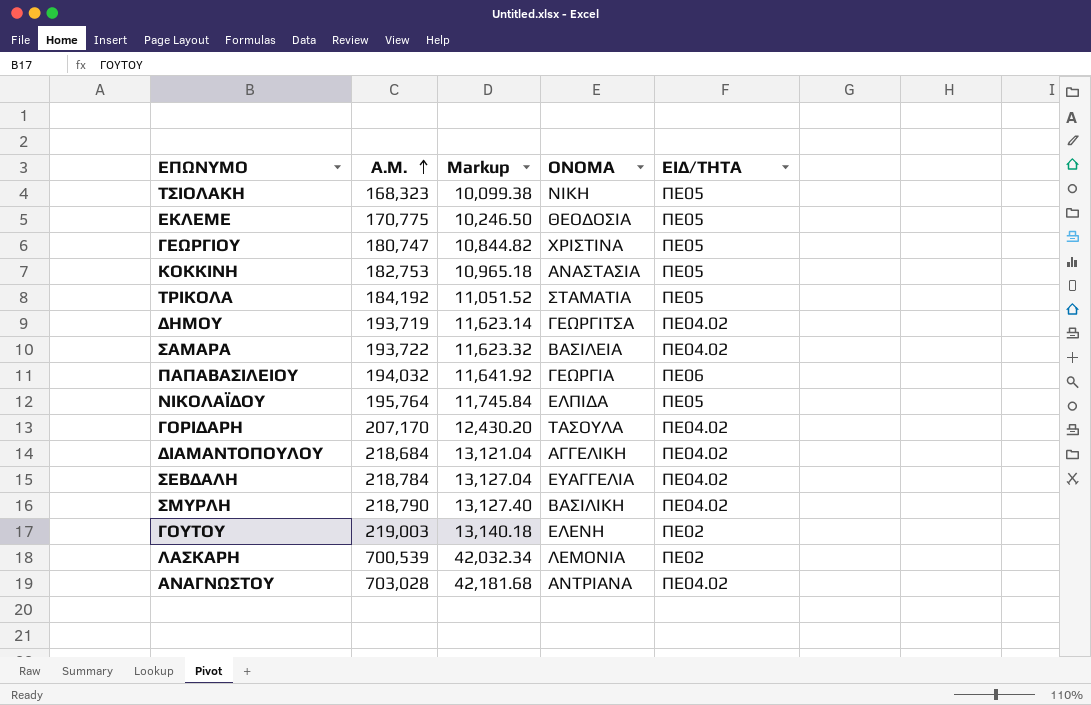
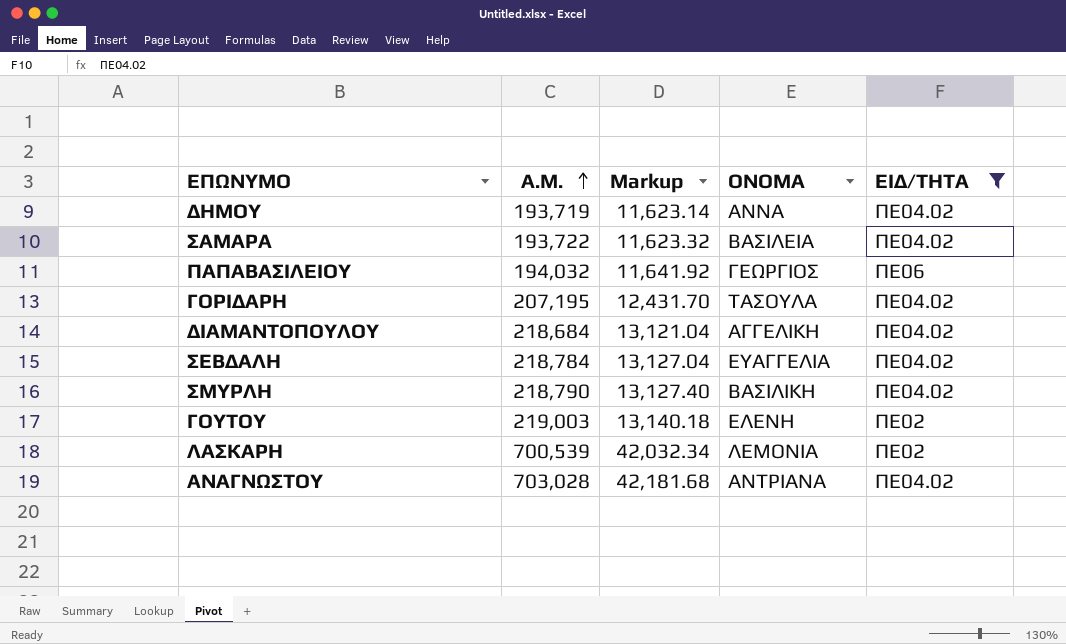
filter: none -> ΕΙΔ/ΤΗΤΑ != ΠΕ05
ΔΗΜΟΥ | ΟΝΟΜΑ: ΓΕΩΡΓΙΤΣΑ -> ΑΝΝΑ
ΠΑΠΑΒΑΣΙΛΕΙΟΥ | ΟΝΟΜΑ: ΓΕΩΡΓΙΑ -> ΓΕΩΡΓΙΟΣ
ΓΟΡΙΔΑΡΗ | Α.Μ.: 207,170 -> 207,195
ΓΟΡΙΔΑΡΗ | Markup: 12,430.20 -> 12,431.70

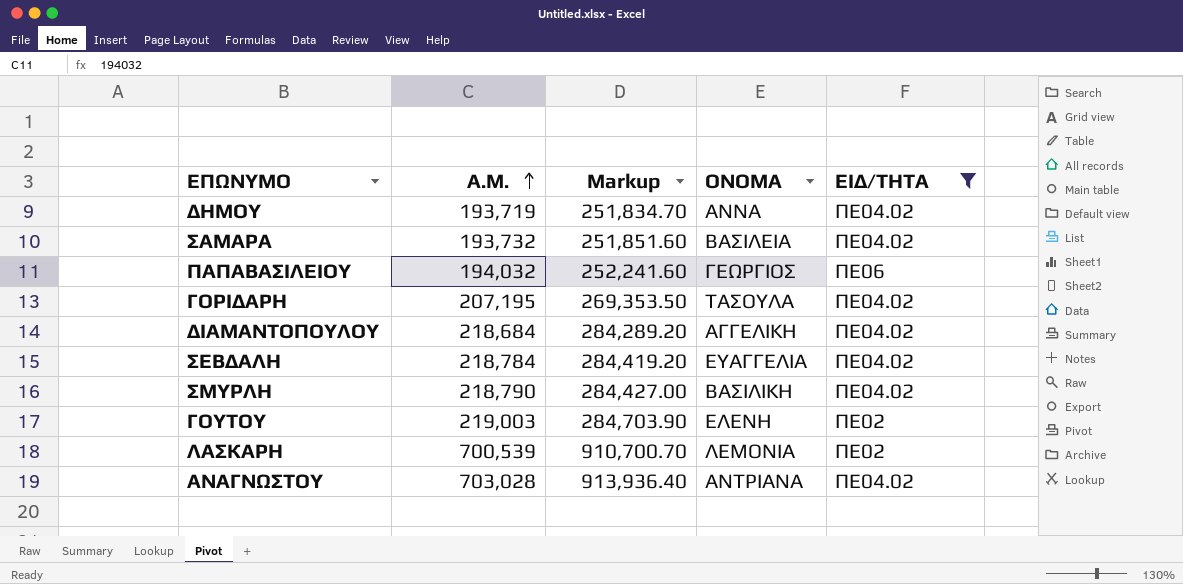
column Markup | formula: [Α.Μ.] * 0.06 -> [Α.Μ.] * 1.3
ΣΑΜΑΡΑ | Α.Μ.: 193,722 -> 193,732

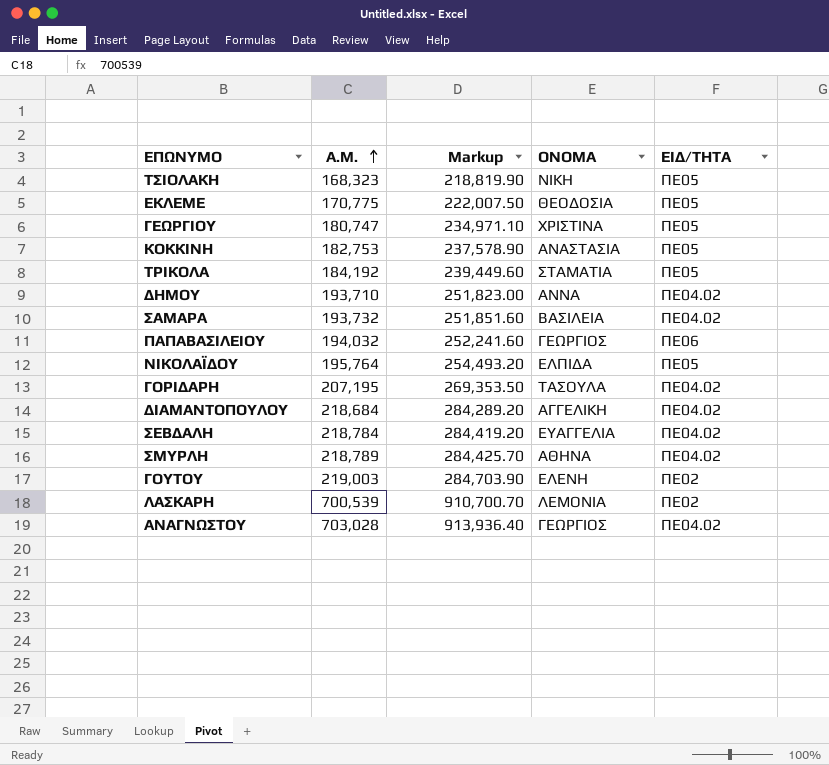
filter: ΕΙΔ/ΤΗΤΑ != ΠΕ05 -> none
ΔΗΜΟΥ | Α.Μ.: 193,719 -> 193,710
ΔΗΜΟΥ | Markup: 251,834.70 -> 251,823.00
ΣΜΥΡΛΗ | Α.Μ.: 218,790 -> 218,789
ΣΜΥΡΛΗ | Markup: 284,427.00 -> 284,425.70
ΣΜΥΡΛΗ | ΟΝΟΜΑ: ΒΑΣΙΛΙΚΗ -> ΑΘΗΝΑ
ΑΝΑΓΝΩΣΤΟΥ | ΟΝΟΜΑ: ΑΝΤΡΙΑΝΑ -> ΓΕΩΡΓΙΟΣ

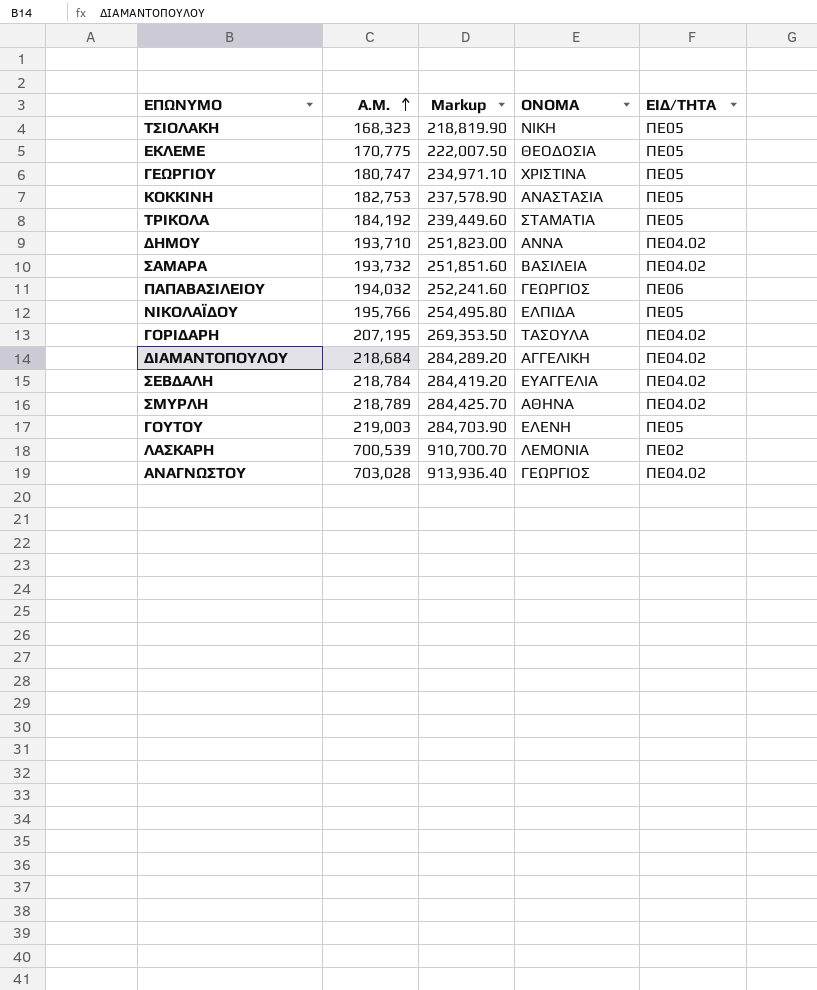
ΝΙΚΟΛΑΪΔΟΥ | Α.Μ.: 195,764 -> 195,766
ΝΙΚΟΛΑΪΔΟΥ | Markup: 254,493.20 -> 254,495.80
ΓΟΥΤΟΥ | ΕΙΔ/ΤΗΤΑ: ΠΕ02 -> ΠΕ05

